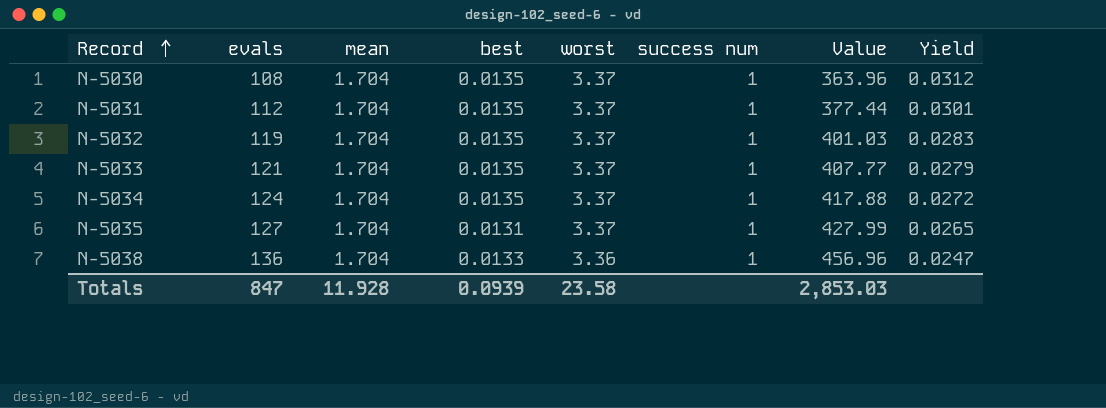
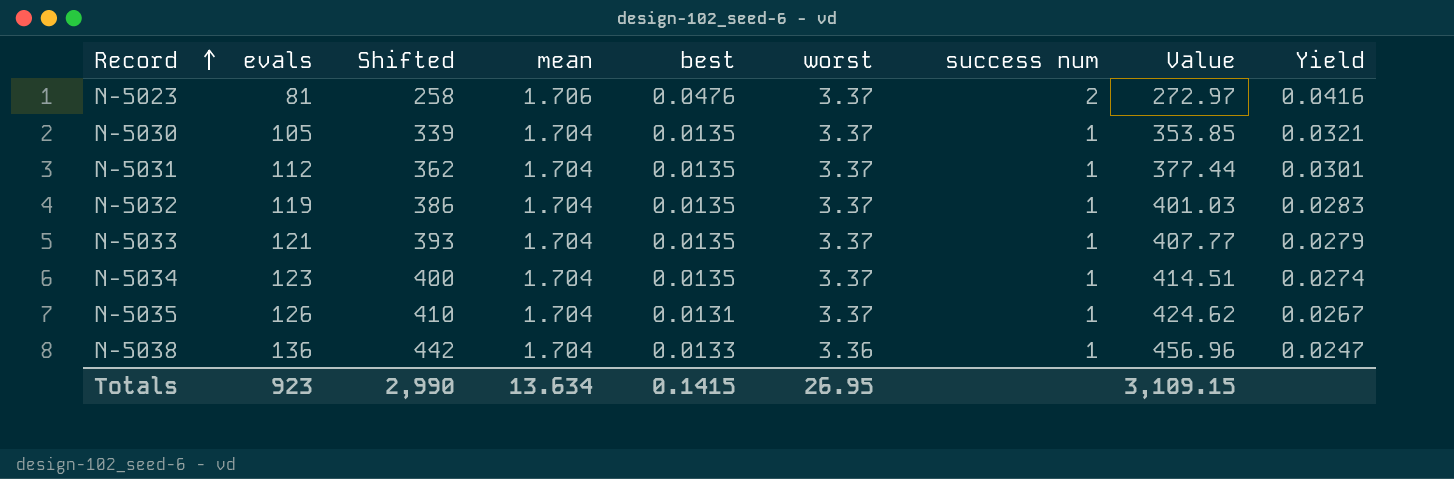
column Shifted | formula: none -> [Value] - 15
row N-5023: none -> 81 | 258 | 1.706 | 0.0476 | 3.37 | 2 | 272.97 | 0.0416
N-5030 | evals: 108 -> 105
N-5030 | Value: 363.96 -> 353.85
N-5030 | Yield: 0.0312 -> 0.0321
N-5034 | evals: 124 -> 123
N-5034 | Value: 417.88 -> 414.51
N-5034 | Yield: 0.0272 -> 0.0274
N-5035 | evals: 127 -> 126
N-5035 | Value: 427.99 -> 424.62
N-5035 | Yield: 0.0265 -> 0.0267
Totals | evals: 847 -> 923
Totals | mean: 11.928 -> 13.634
Totals | best: 0.0939 -> 0.1415
Totals | worst: 23.58 -> 26.95
Totals | Value: 2,853.03 -> 3,109.15

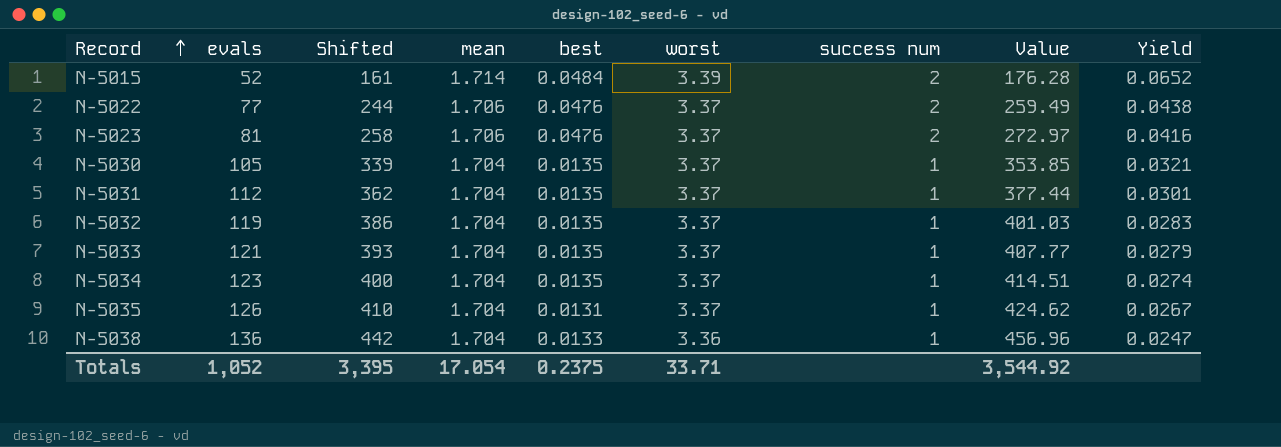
row N-5015: none -> 52 | 161 | 1.714 | 0.0484 | 3.39 | 2 | 176.28 | 0.0652
row N-5022: none -> 77 | 244 | 1.706 | 0.0476 | 3.37 | 2 | 259.49 | 0.0438
Totals | evals: 923 -> 1,052
Totals | Shifted: 2,990 -> 3,395
Totals | mean: 13.634 -> 17.054
Totals | best: 0.1415 -> 0.2375
Totals | worst: 26.95 -> 33.71
Totals | Value: 3,109.15 -> 3,544.92

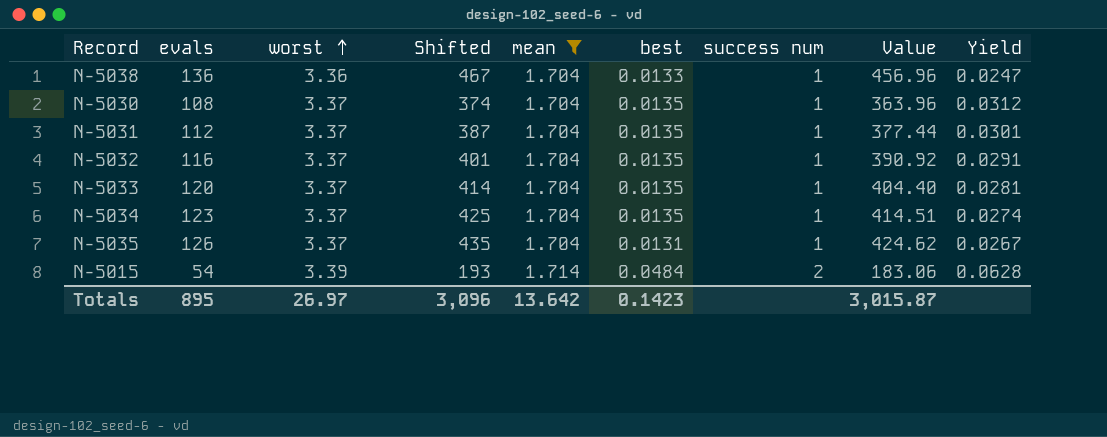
filter: none -> mean != 1.706
row order: Record ascending -> worst ascending
column worst | position: 6 -> 3
column Shifted | formula: [Value] - 15 -> [Value] + 10
N-5030 | evals: 105 -> 108
N-5030 | Value: 353.85 -> 363.96
N-5030 | Yield: 0.0321 -> 0.0312
N-5032 | evals: 119 -> 116
N-5032 | Value: 401.03 -> 390.92
N-5032 | Yield: 0.0283 -> 0.0291
N-5033 | evals: 121 -> 120
N-5033 | Value: 407.77 -> 404.40
N-5033 | Yield: 0.0279 -> 0.0281
N-5015 | evals: 52 -> 54
N-5015 | Value: 176.28 -> 183.06
N-5015 | Yield: 0.0652 -> 0.0628
Totals | evals: 1,052 -> 895
Totals | worst: 33.71 -> 26.97
Totals | Shifted: 3,395 -> 3,096
Totals | mean: 17.054 -> 13.642
Totals | best: 0.2375 -> 0.1423
Totals | Value: 3,544.92 -> 3,015.87

